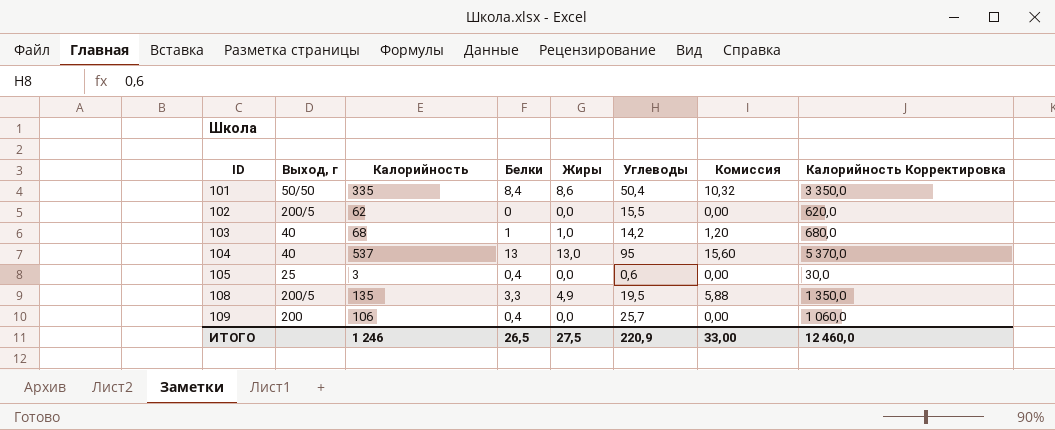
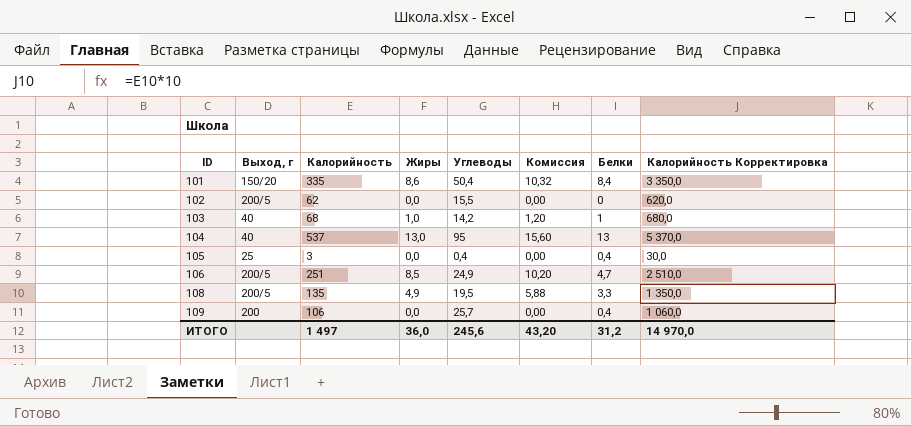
column Белки | position: 4 -> 7
101 | Выход, г: 50/50 -> 150/20
105 | Углеводы: 0,6 -> 0,4
row 106: none -> 200/5 | 251 | 8,5 | 24,9 | 10,20 | 4,7 | 2 510,0
ИТОГО | Калорийность: 1 246 -> 1 497
ИТОГО | Жиры: 27,5 -> 36,0
ИТОГО | Углеводы: 220,9 -> 245,6
ИТОГО | Комиссия: 33,00 -> 43,20
ИТОГО | Белки: 26,5 -> 31,2
ИТОГО | Калорийность Корректировка: 12 460,0 -> 14 970,0

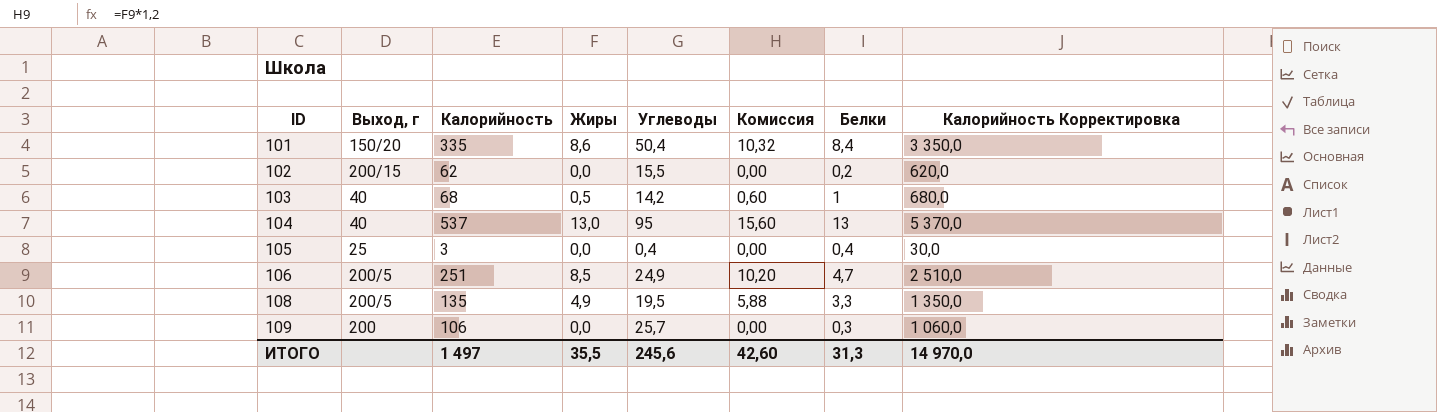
102 | Выход, г: 200/5 -> 200/15
102 | Белки: 0 -> 0,2
103 | Жиры: 1,0 -> 0,5
103 | Комиссия: 1,20 -> 0,60
109 | Белки: 0,4 -> 0,3
ИТОГО | Жиры: 36,0 -> 35,5
ИТОГО | Комиссия: 43,20 -> 42,60
ИТОГО | Белки: 31,2 -> 31,3

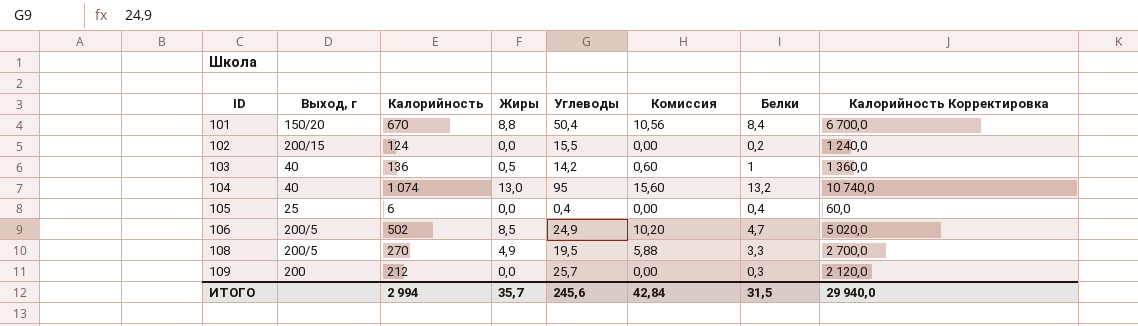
101 | Калорийность: 335 -> 670
101 | Жиры: 8,6 -> 8,8
101 | Комиссия: 10,32 -> 10,56
101 | Калорийность Корректировка: 3 350,0 -> 6 700,0
102 | Калорийность: 62 -> 124
102 | Калорийность Корректировка: 620,0 -> 1 240,0
103 | Калорийность: 68 -> 136
103 | Калорийность Корректировка: 680,0 -> 1 360,0
104 | Калорийность: 537 -> 1 074
104 | Белки: 13 -> 13,2
104 | Калорийность Корректировка: 5 370,0 -> 10 740,0
105 | Калорийность: 3 -> 6
105 | Калорийность Корректировка: 30,0 -> 60,0
106 | Калорийность: 251 -> 502
106 | Калорийность Корректировка: 2 510,0 -> 5 020,0
108 | Калорийность: 135 -> 270
108 | Калорийность Корректировка: 1 350,0 -> 2 700,0
109 | Калорийность: 106 -> 212
109 | Калорийность Корректировка: 1 060,0 -> 2 120,0
ИТОГО | Калорийность: 1 497 -> 2 994
ИТОГО | Жиры: 35,5 -> 35,7
ИТОГО | Комиссия: 42,60 -> 42,84
ИТОГО | Белки: 31,3 -> 31,5
ИТОГО | Калорийность Корректировка: 14 970,0 -> 29 940,0

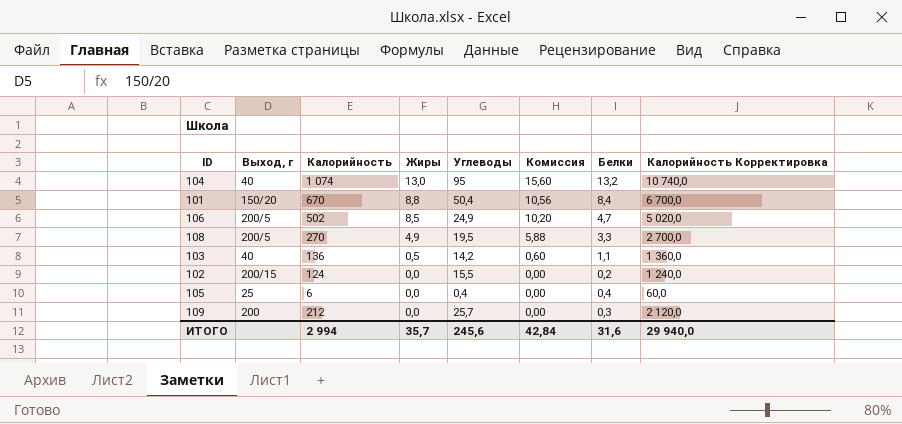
row order: ID ascending -> Жиры descending
103 | Белки: 1 -> 1,1
ИТОГО | Белки: 31,5 -> 31,6

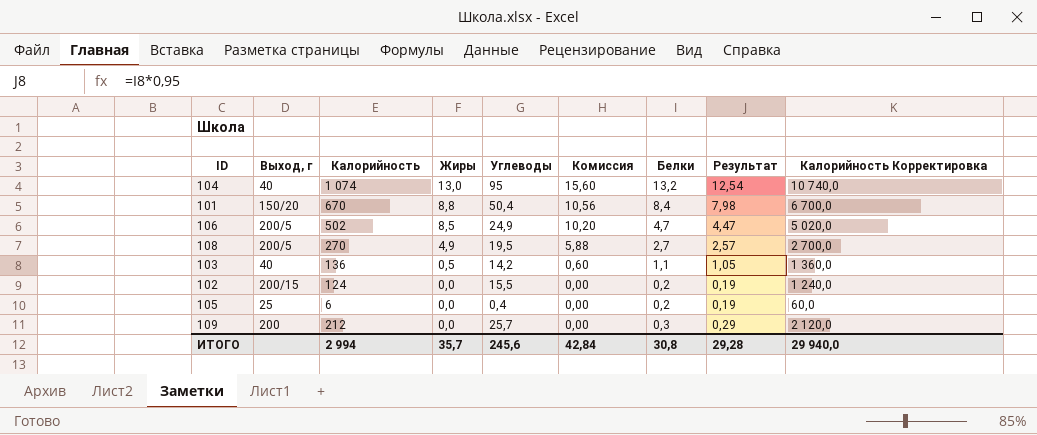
column Результат | formula: none -> [Белки] * 0,95
108 | Белки: 3,3 -> 2,7
105 | Белки: 0,4 -> 0,2
ИТОГО | Белки: 31,6 -> 30,8

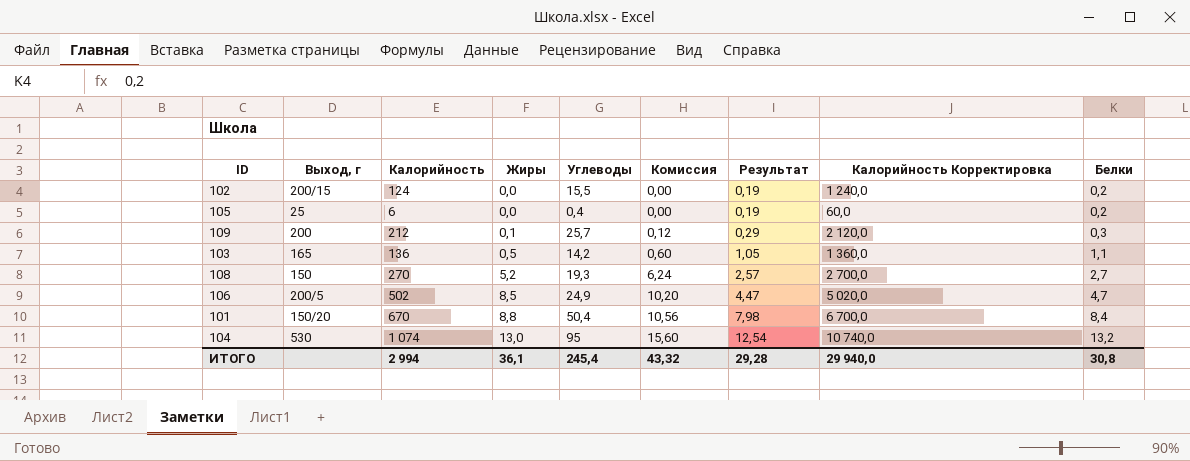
row order: Жиры descending -> Жиры ascending
column Белки | position: 7 -> 9
109 | Жиры: 0,0 -> 0,1
109 | Комиссия: 0,00 -> 0,12
103 | Выход, г: 40 -> 165
108 | Выход, г: 200/5 -> 150
108 | Жиры: 4,9 -> 5,2
108 | Углеводы: 19,5 -> 19,3
108 | Комиссия: 5,88 -> 6,24
104 | Выход, г: 40 -> 530
ИТОГО | Жиры: 35,7 -> 36,1
ИТОГО | Углеводы: 245,6 -> 245,4
ИТОГО | Комиссия: 42,84 -> 43,32

